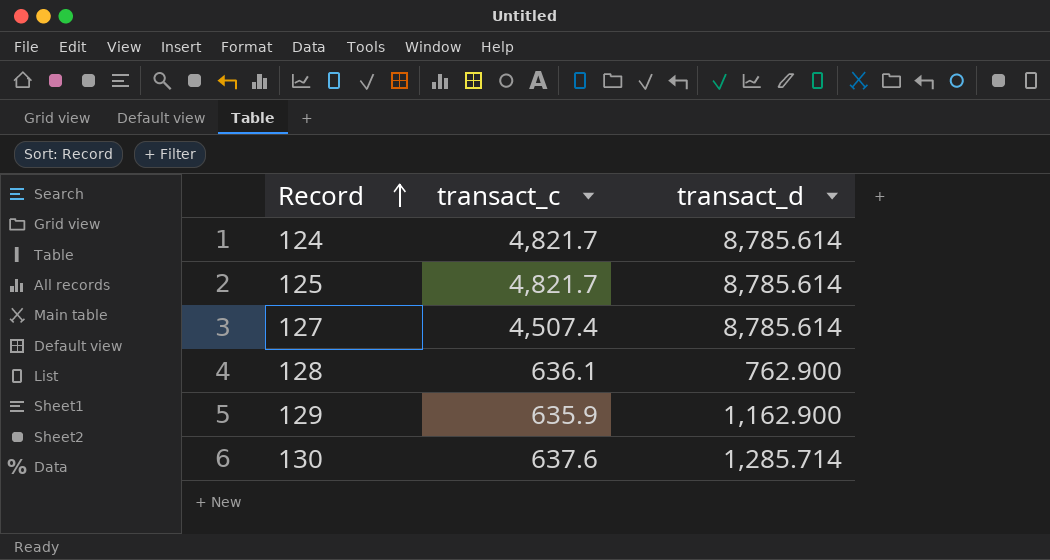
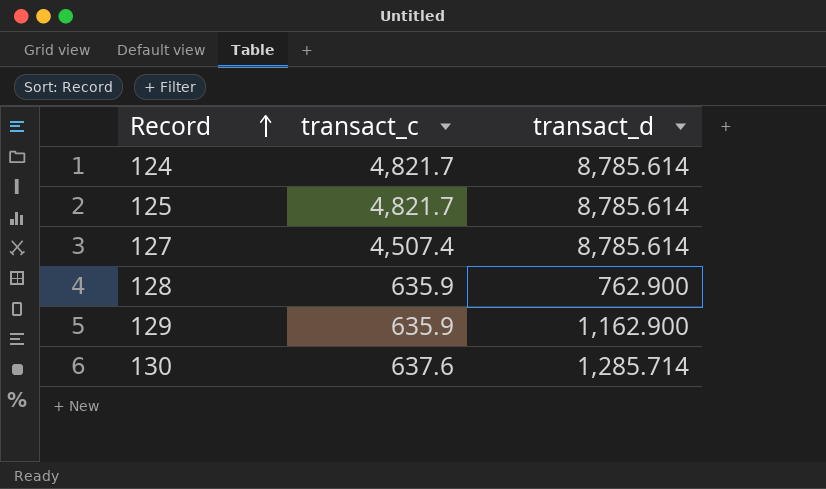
128 | transact_c: 636.1 -> 635.9

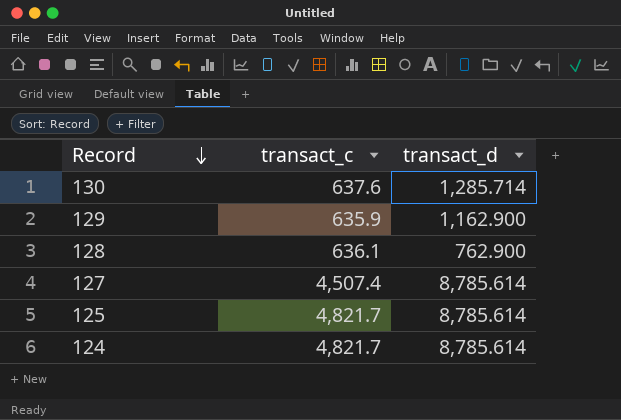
row order: Record ascending -> Record descending
128 | transact_c: 635.9 -> 636.1

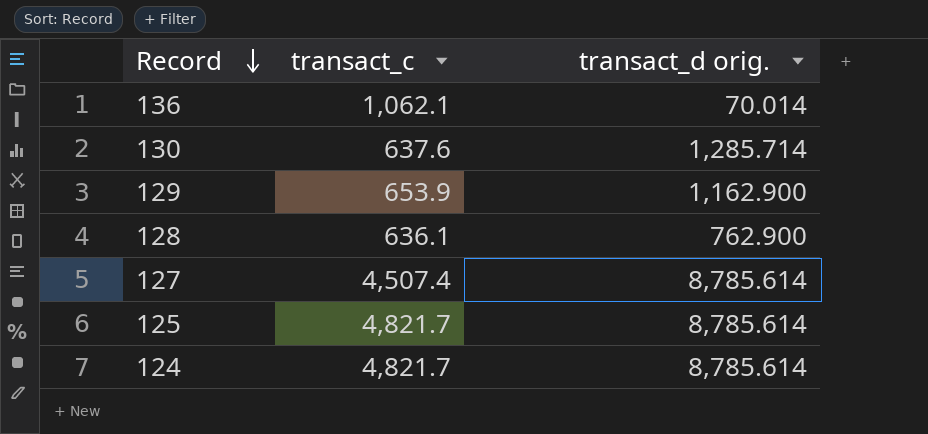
column name: transact_d -> transact_d orig.
row 136: none -> 1,062.1 | 70.014
129 | transact_c: 635.9 -> 653.9

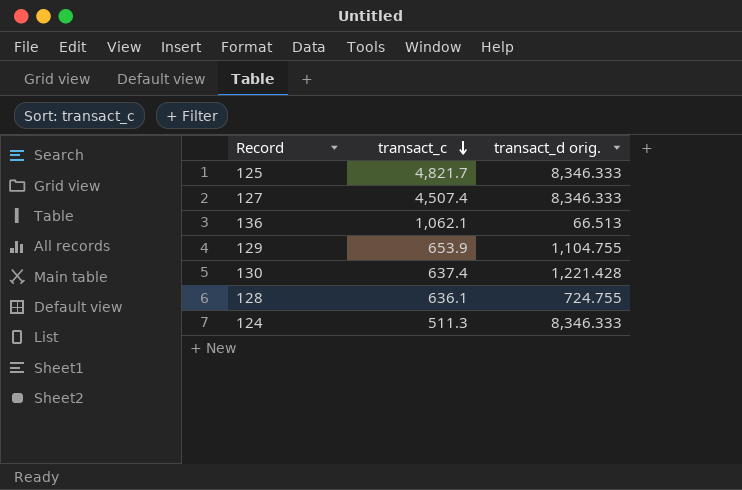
row order: Record descending -> transact_c descending
125 | transact_d orig.: 8,785.614 -> 8,346.333
127 | transact_d orig.: 8,785.614 -> 8,346.333
136 | transact_d orig.: 70.014 -> 66.513
129 | transact_d orig.: 1,162.900 -> 1,104.755
130 | transact_c: 637.6 -> 637.4
130 | transact_d orig.: 1,285.714 -> 1,221.428
128 | transact_d orig.: 762.900 -> 724.755
124 | transact_c: 4,821.7 -> 511.3
124 | transact_d orig.: 8,785.614 -> 8,346.333

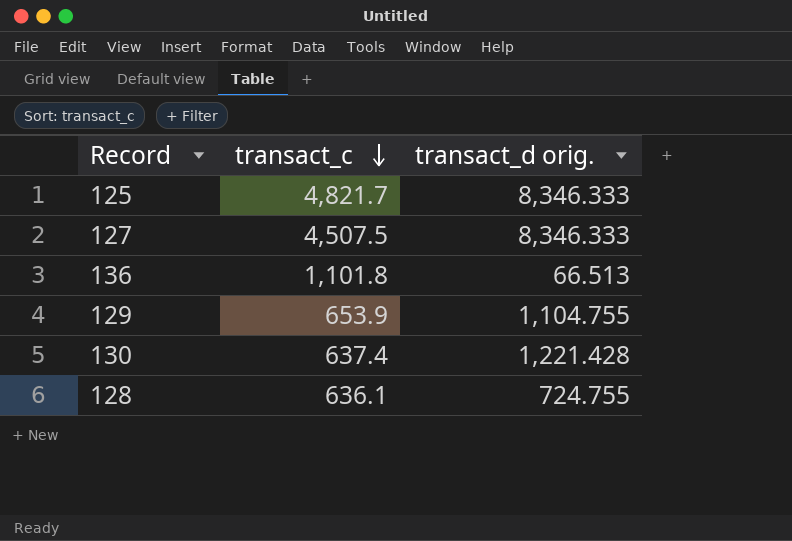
row 124: 511.3 | 8,346.333 -> none
127 | transact_c: 4,507.4 -> 4,507.5
136 | transact_c: 1,062.1 -> 1,101.8

